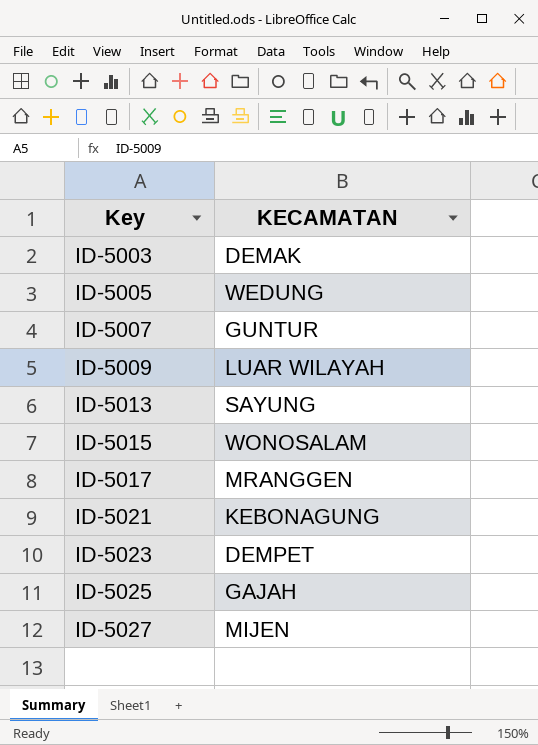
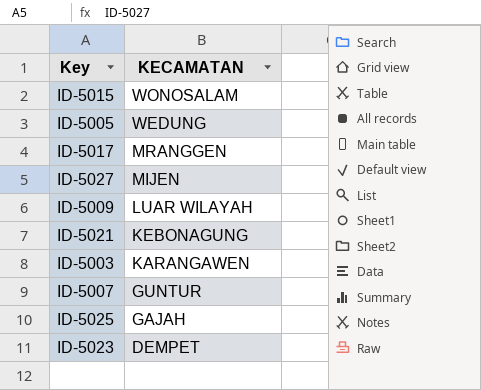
row order: Key ascending -> KECAMATAN descending
row ID-5013: SAYUNG -> none
ID-5003 | KECAMATAN: DEMAK -> KARANGAWEN

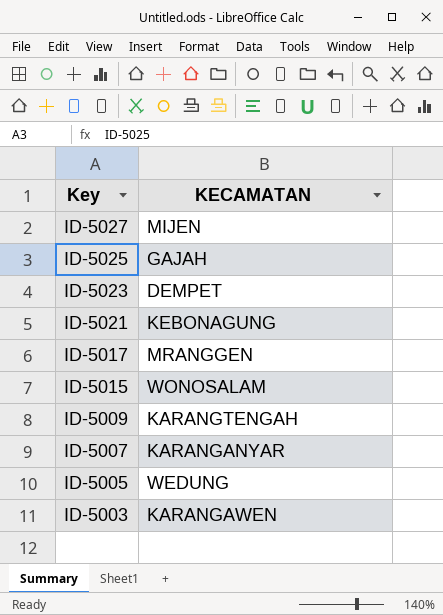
row order: KECAMATAN descending -> Key descending
ID-5009 | KECAMATAN: LUAR WILAYAH -> KARANGTENGAH
ID-5007 | KECAMATAN: GUNTUR -> KARANGANYAR

